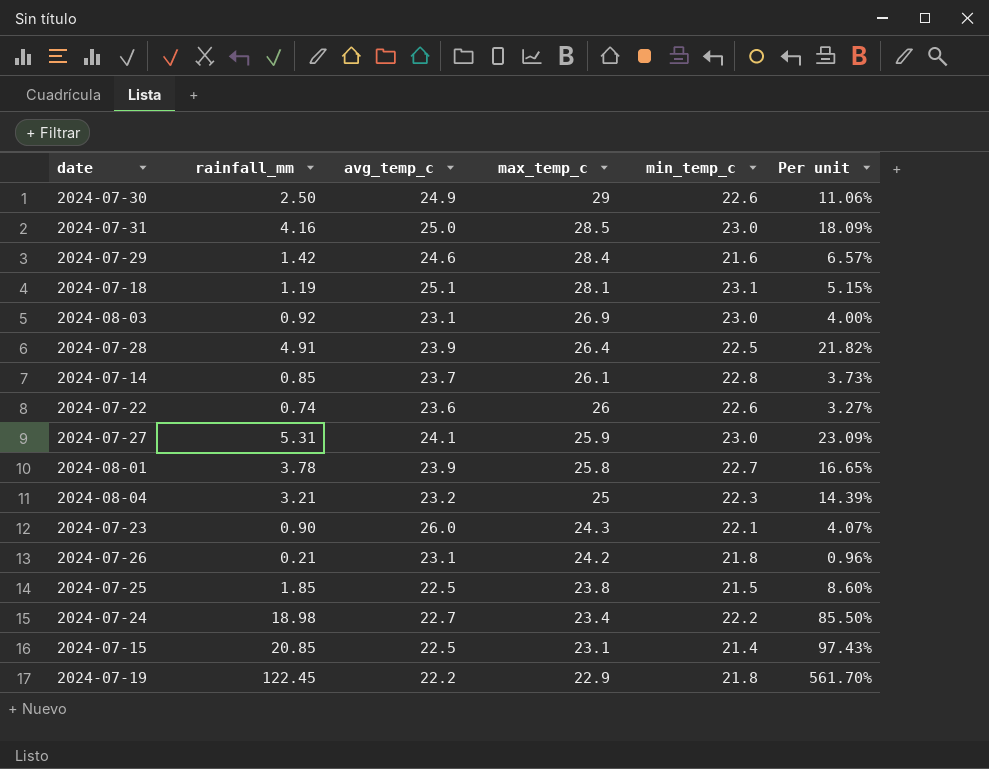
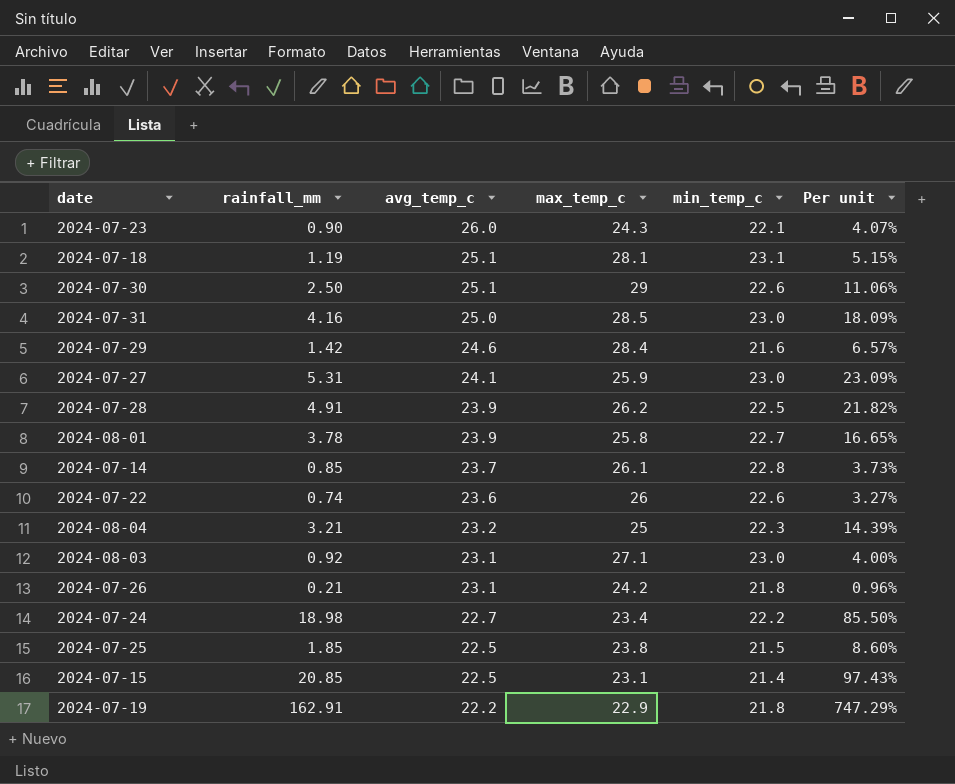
row order: max_temp_c descending -> avg_temp_c descending
2024-07-30 | avg_temp_c: 24.9 -> 25.1
2024-07-28 | max_temp_c: 26.4 -> 26.2
2024-08-03 | max_temp_c: 26.9 -> 27.1
2024-07-19 | rainfall_mm: 122.45 -> 162.91
2024-07-19 | Per unit: 561.70% -> 747.29%

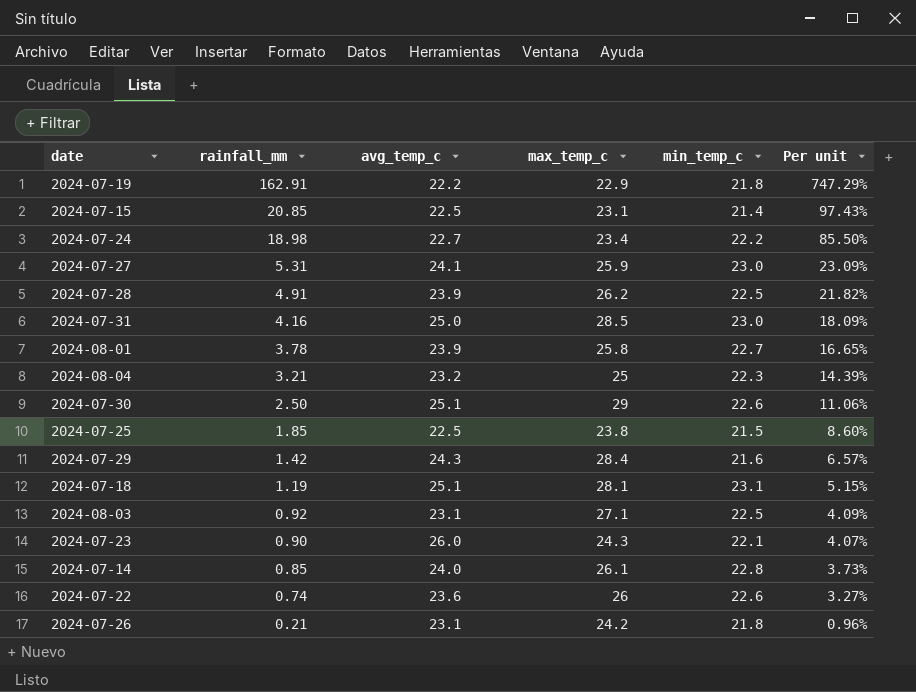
row order: avg_temp_c descending -> rainfall_mm descending
2024-07-29 | avg_temp_c: 24.6 -> 24.3
2024-08-03 | min_temp_c: 23.0 -> 22.5
2024-08-03 | Per unit: 4.00% -> 4.09%
2024-07-14 | avg_temp_c: 23.7 -> 24.0

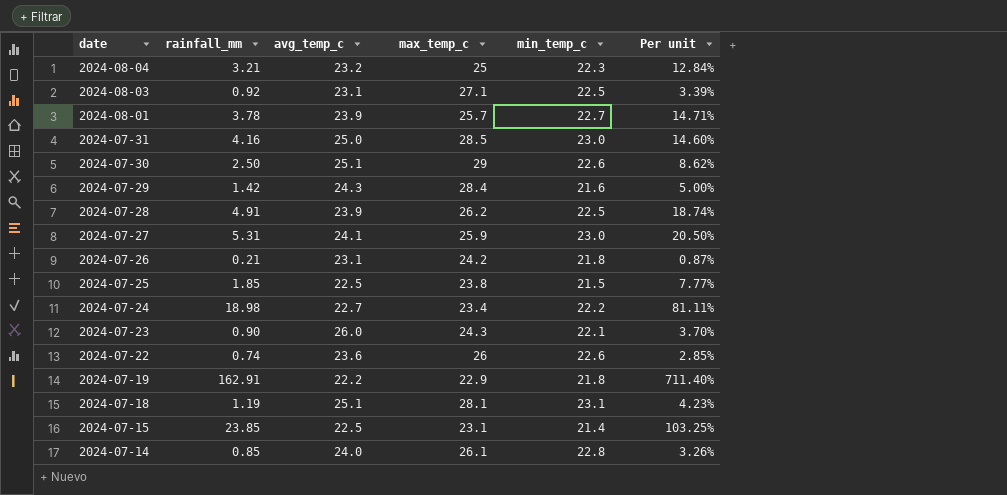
row order: rainfall_mm descending -> date descending
column Per unit | formula: [rainfall_mm] / [min_temp_c] -> [rainfall_mm] / [max_temp_c]
2024-08-01 | max_temp_c: 25.8 -> 25.7
2024-07-15 | rainfall_mm: 20.85 -> 23.85

